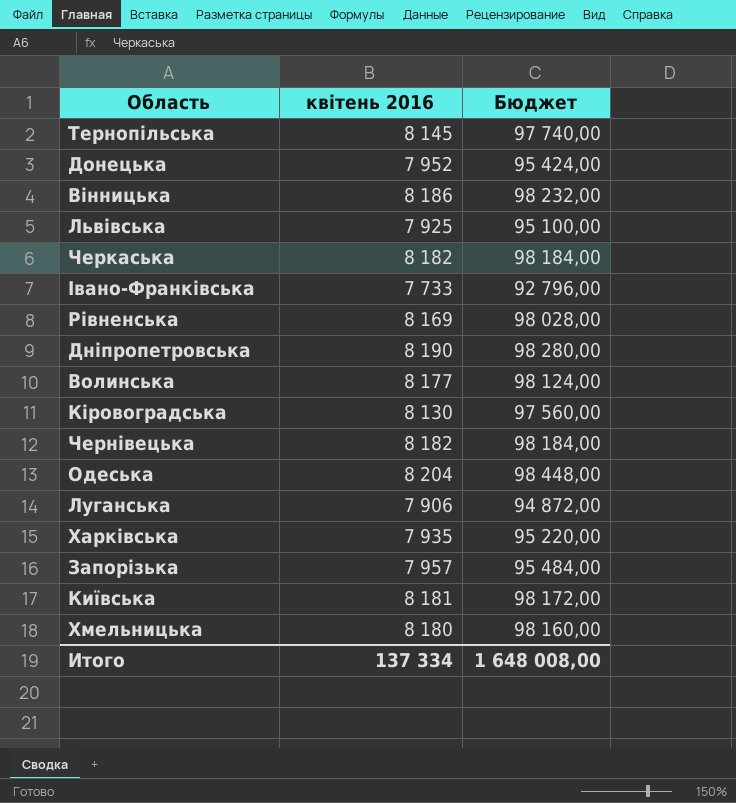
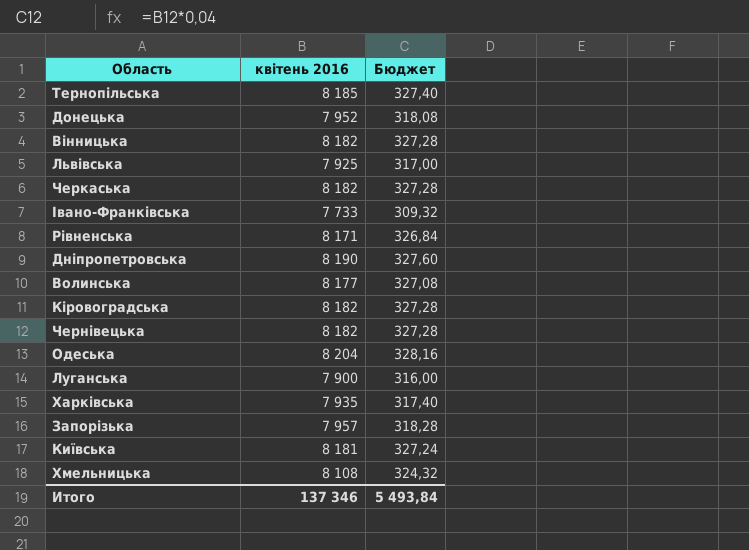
column Бюджет | formula: [квітень 2016] * 12 -> [квітень 2016] * 0,04
Тернопільська | квітень 2016: 8 145 -> 8 185
Вінницька | квітень 2016: 8 186 -> 8 182
Рівненська | квітень 2016: 8 169 -> 8 171
Кіровоградська | квітень 2016: 8 130 -> 8 182
Луганська | квітень 2016: 7 906 -> 7 900
Хмельницька | квітень 2016: 8 180 -> 8 108
Итого | квітень 2016: 137 334 -> 137 346
Итого | Бюджет: 1 648 008,00 -> 5 493,84

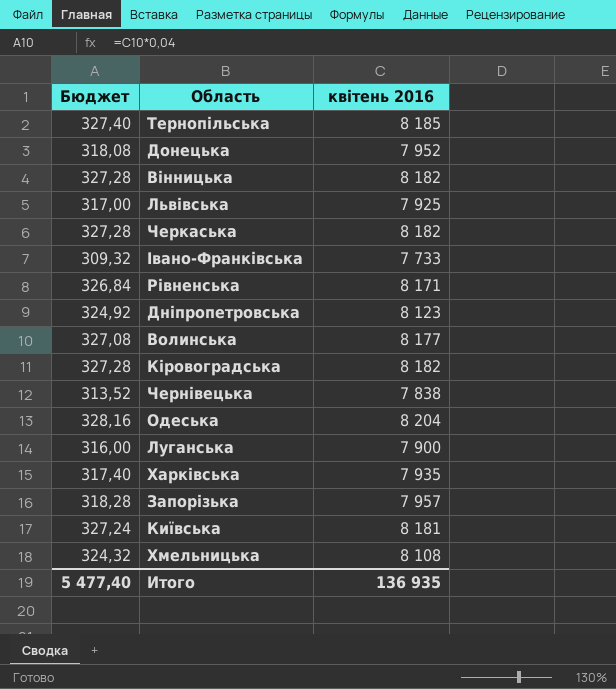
column Бюджет | position: 3 -> 1
Дніпропетровська | Бюджет: 327,60 -> 324,92
Дніпропетровська | квітень 2016: 8 190 -> 8 123
Чернівецька | Бюджет: 327,28 -> 313,52
Чернівецька | квітень 2016: 8 182 -> 7 838
Итого | Бюджет: 5 493,84 -> 5 477,40
Итого | квітень 2016: 137 346 -> 136 935

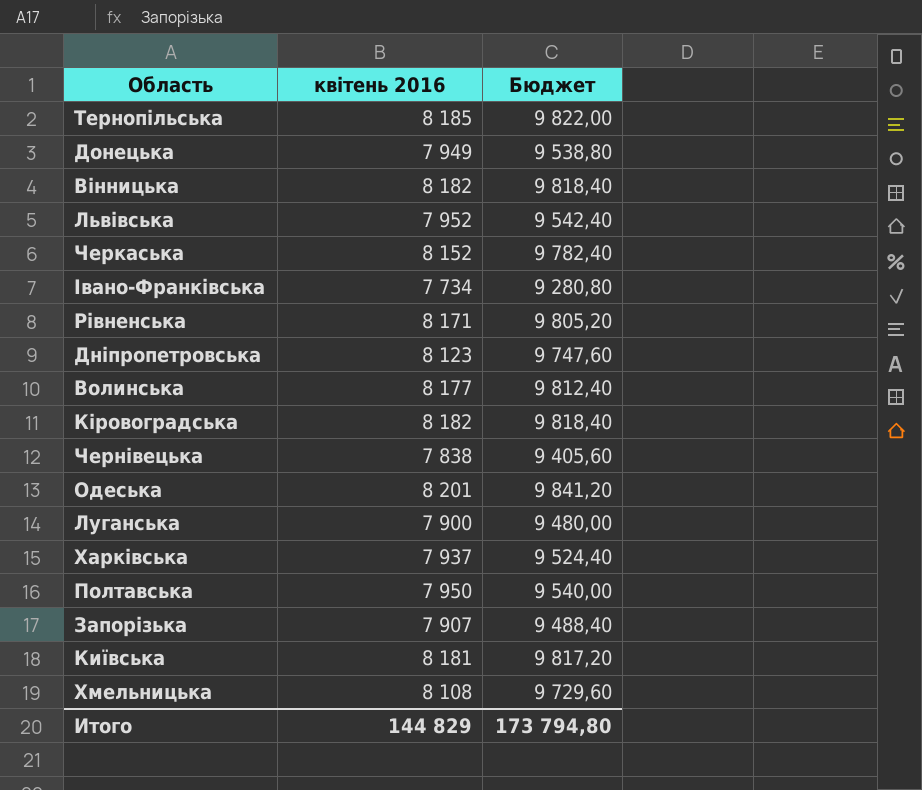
column Бюджет | formula: [квітень 2016] * 0,04 -> [квітень 2016] * 1,2
column Бюджет | position: 1 -> 3
Донецька | квітень 2016: 7 952 -> 7 949
Львівська | квітень 2016: 7 925 -> 7 952
Черкаська | квітень 2016: 8 182 -> 8 152
Івано-Франківська | квітень 2016: 7 733 -> 7 734
Одеська | квітень 2016: 8 204 -> 8 201
Харківська | квітень 2016: 7 935 -> 7 937
row Полтавська: none -> 7 950 | 9 540,00
Запорізька | квітень 2016: 7 957 -> 7 907
Итого | квітень 2016: 136 935 -> 144 829
Итого | Бюджет: 5 477,40 -> 173 794,80

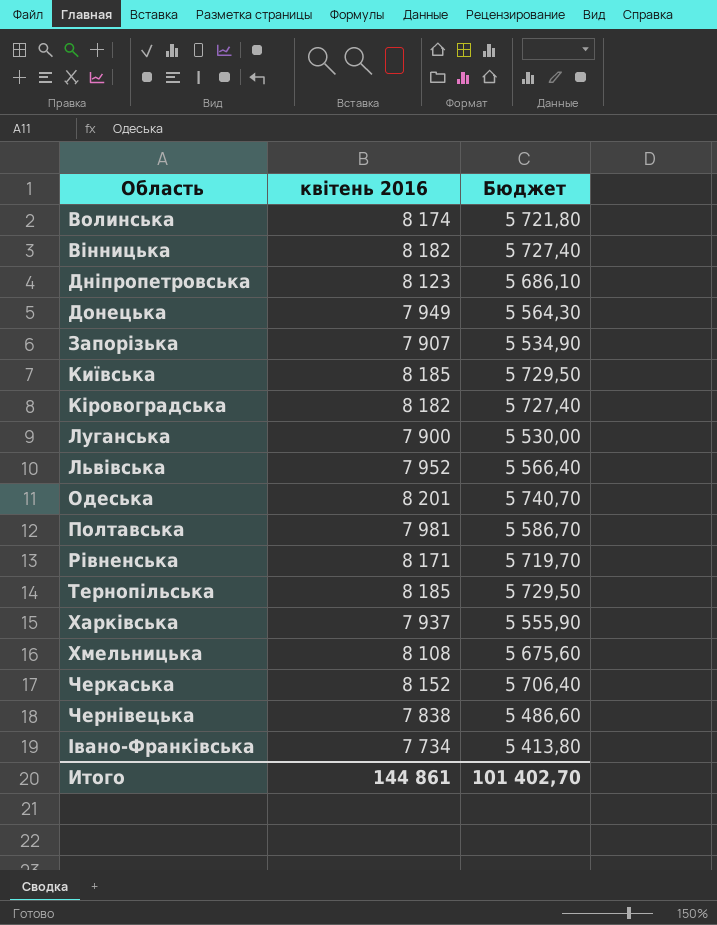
row order: none -> Область ascending
column Бюджет | formula: [квітень 2016] * 1,2 -> [квітень 2016] * 0,7
Волинська | квітень 2016: 8 177 -> 8 174
Київська | квітень 2016: 8 181 -> 8 185
Полтавська | квітень 2016: 7 950 -> 7 981
Итого | квітень 2016: 144 829 -> 144 861
Итого | Бюджет: 173 794,80 -> 101 402,70

